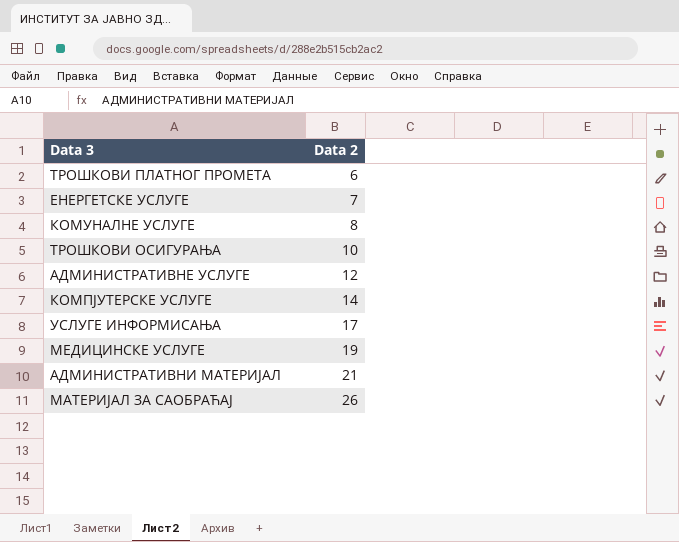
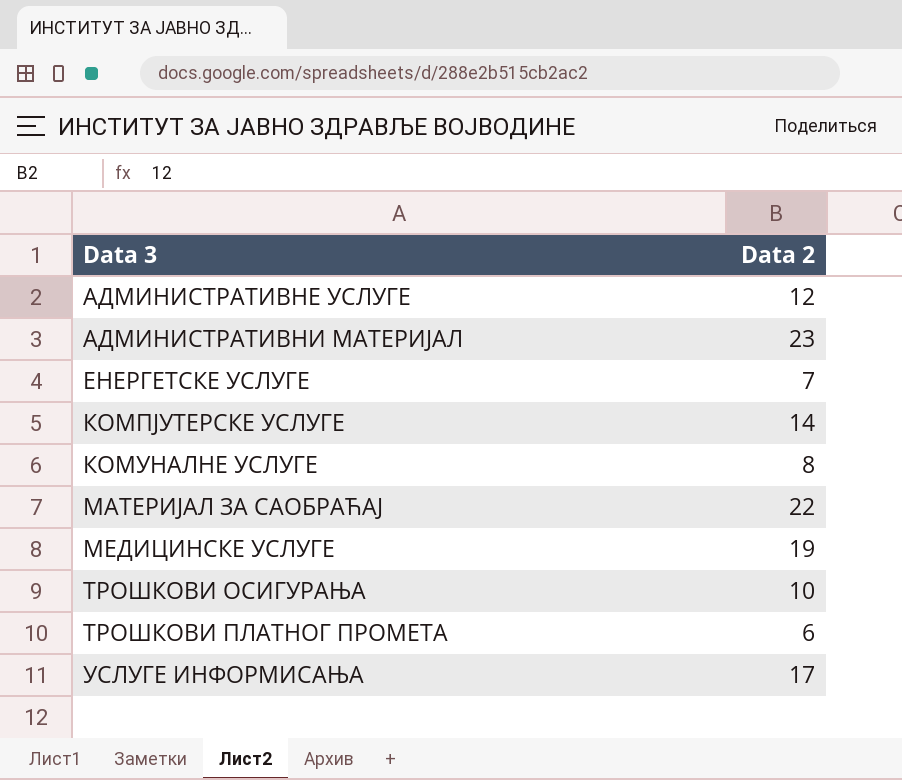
row order: Data 2 ascending -> Data 3 ascending
АДМИНИСТРАТИВНИ МАТЕРИЈАЛ | Data 2: 21 -> 23
МАТЕРИЈАЛ ЗА САОБРАЋАЈ | Data 2: 26 -> 22

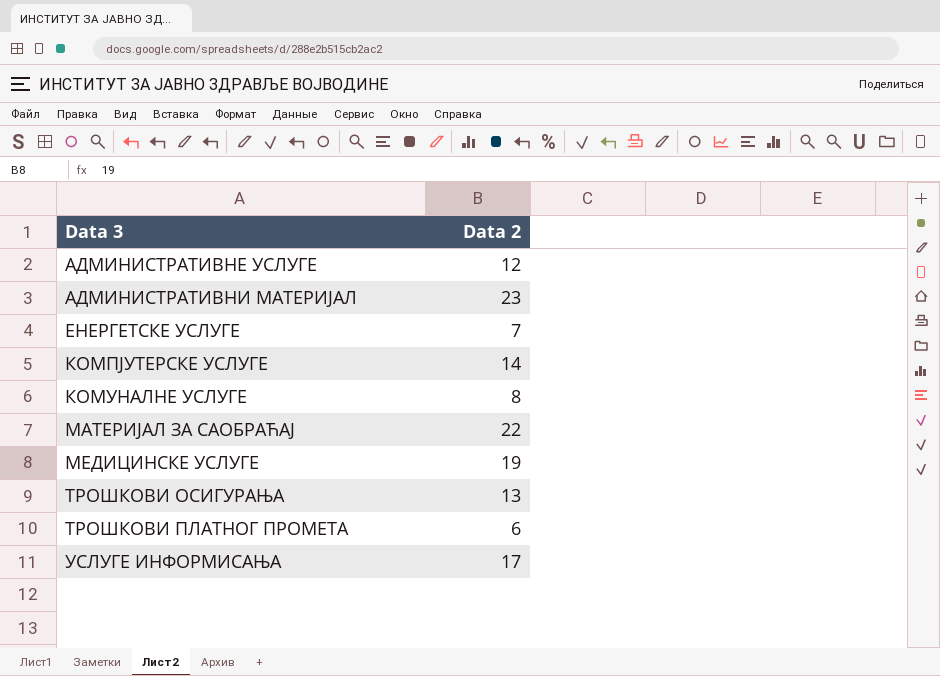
ТРОШКОВИ ОСИГУРАЊА | Data 2: 10 -> 13

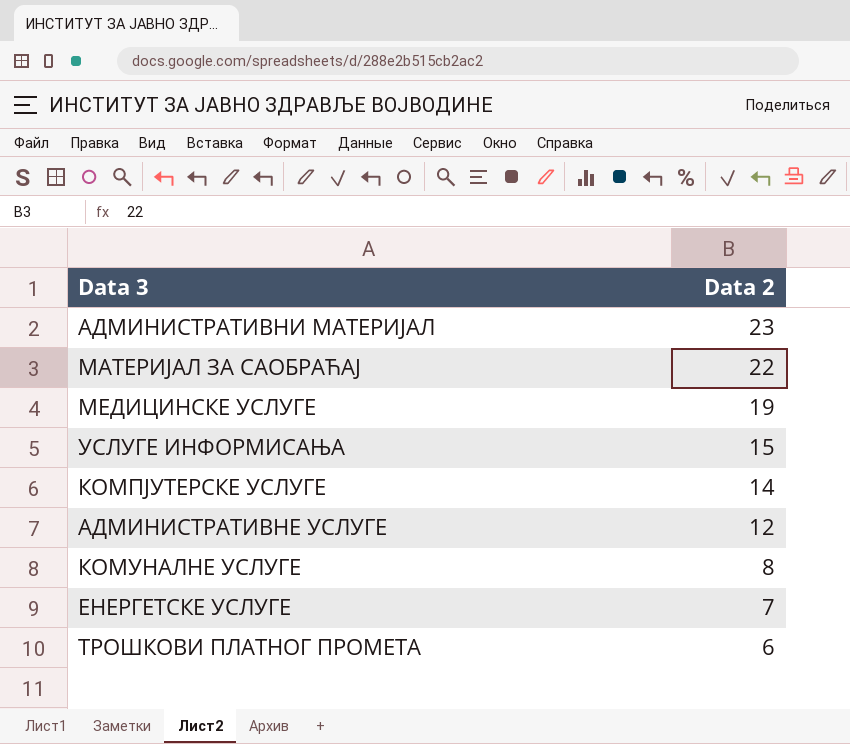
row order: Data 3 ascending -> Data 2 descending
row ТРОШКОВИ ОСИГУРАЊА: 13 -> none
УСЛУГЕ ИНФОРМИСАЊА | Data 2: 17 -> 15

